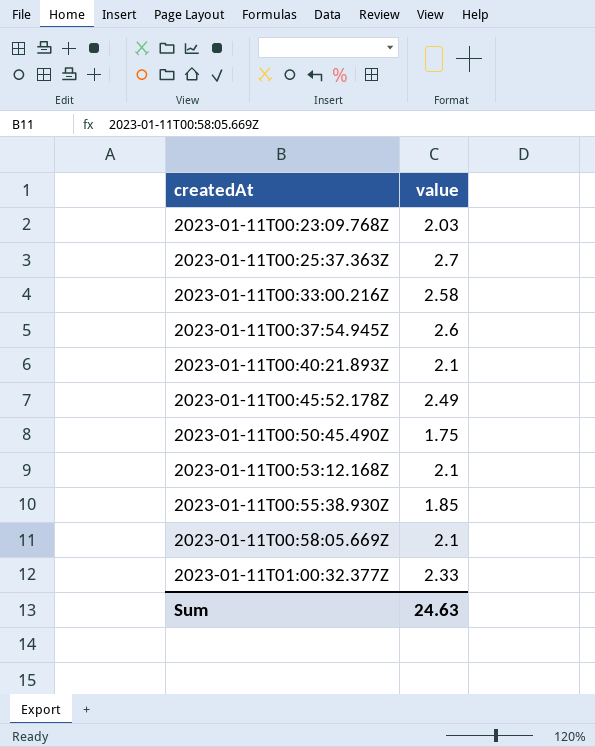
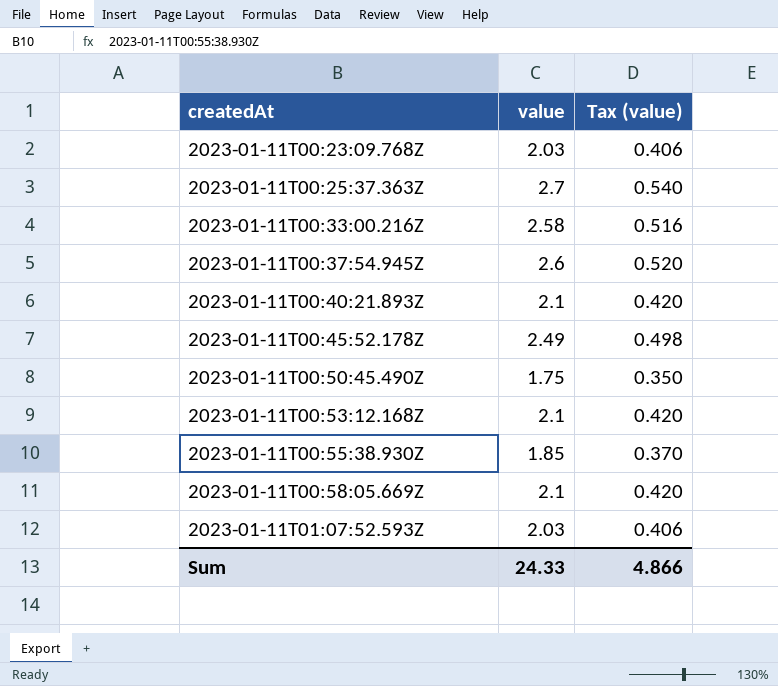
column Tax (value) | formula: none -> [value] * 0.2
row 2023-01-11T01:00:32.377Z: 2.33 -> none
row 2023-01-11T01:07:52.593Z: none -> 2.03 | 0.406
Sum | value: 24.63 -> 24.33

